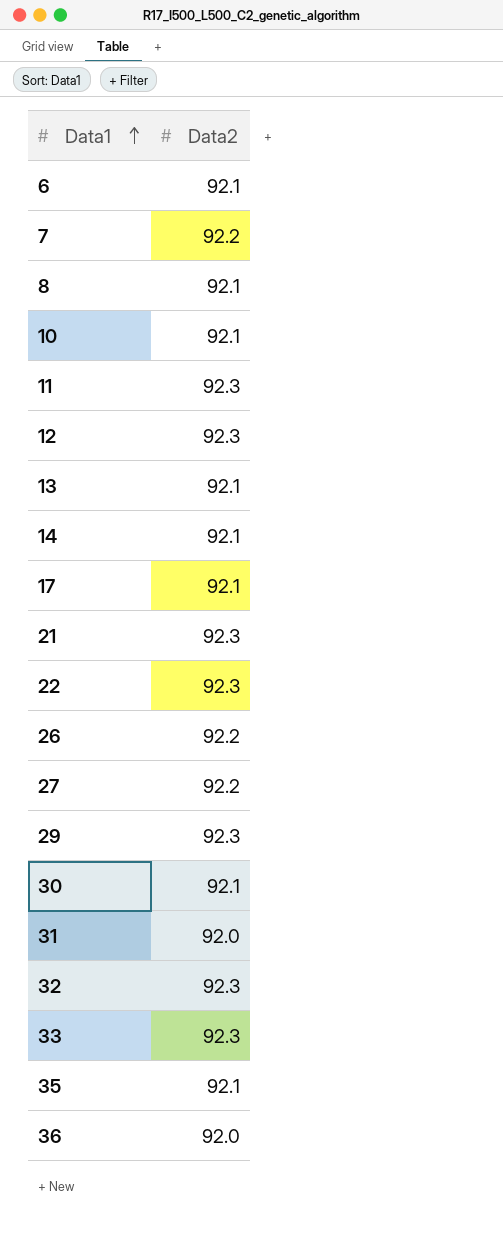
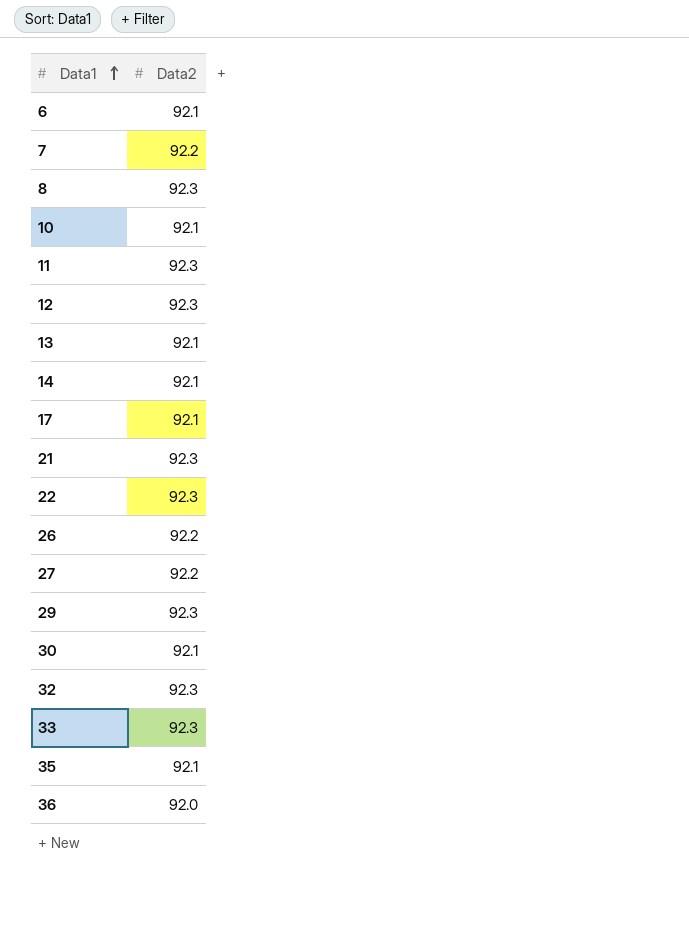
row 31: 92.0 -> none
8 | Data2: 92.1 -> 92.3

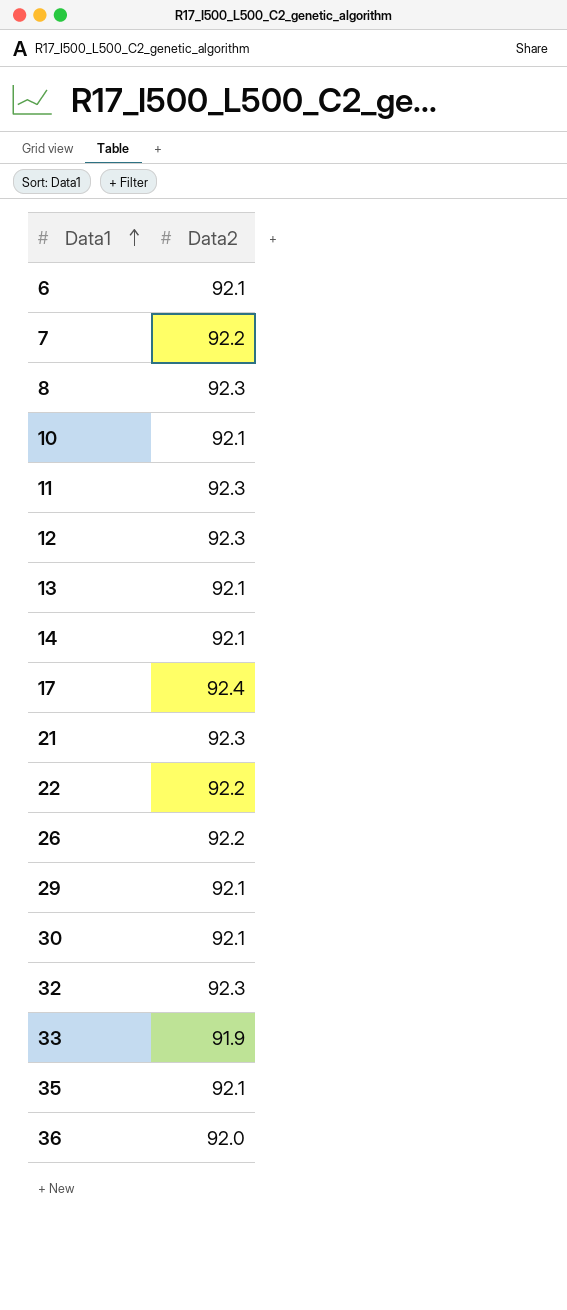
row 27: 92.2 -> none
17 | Data2: 92.1 -> 92.4
22 | Data2: 92.3 -> 92.2
29 | Data2: 92.3 -> 92.1
33 | Data2: 92.3 -> 91.9

